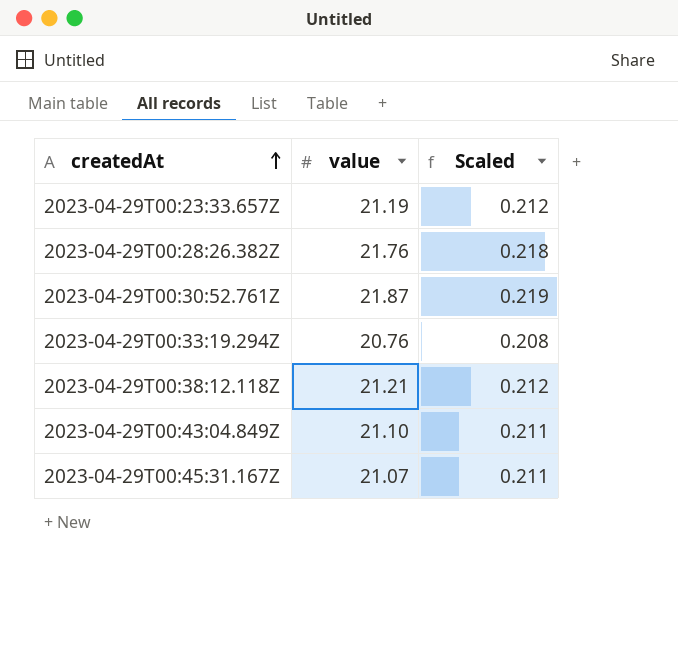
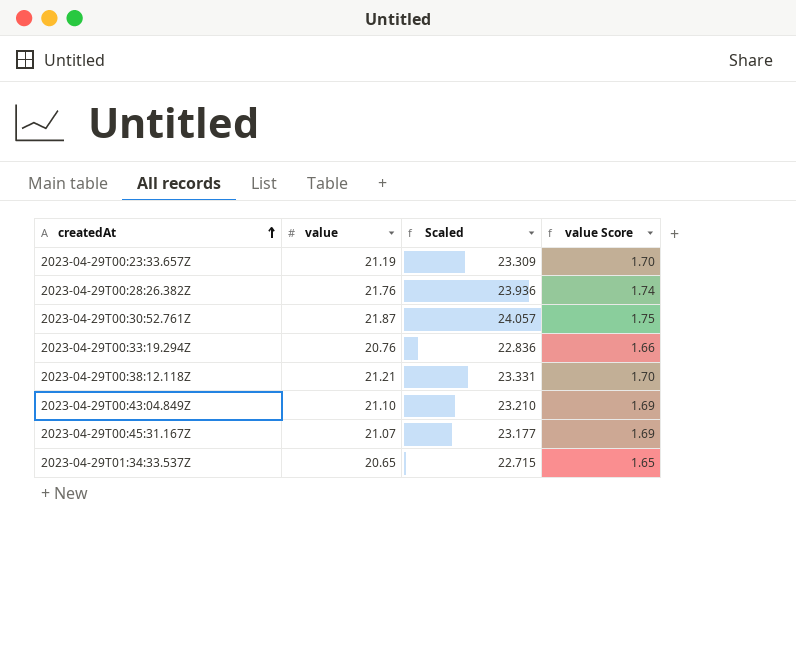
column Scaled | formula: [value] * 0.01 -> [value] * 1.1
column value Score | formula: none -> [value] * 0.08
row 2023-04-29T01:34:33.537Z: none -> 20.65 | 22.715 | 1.65

